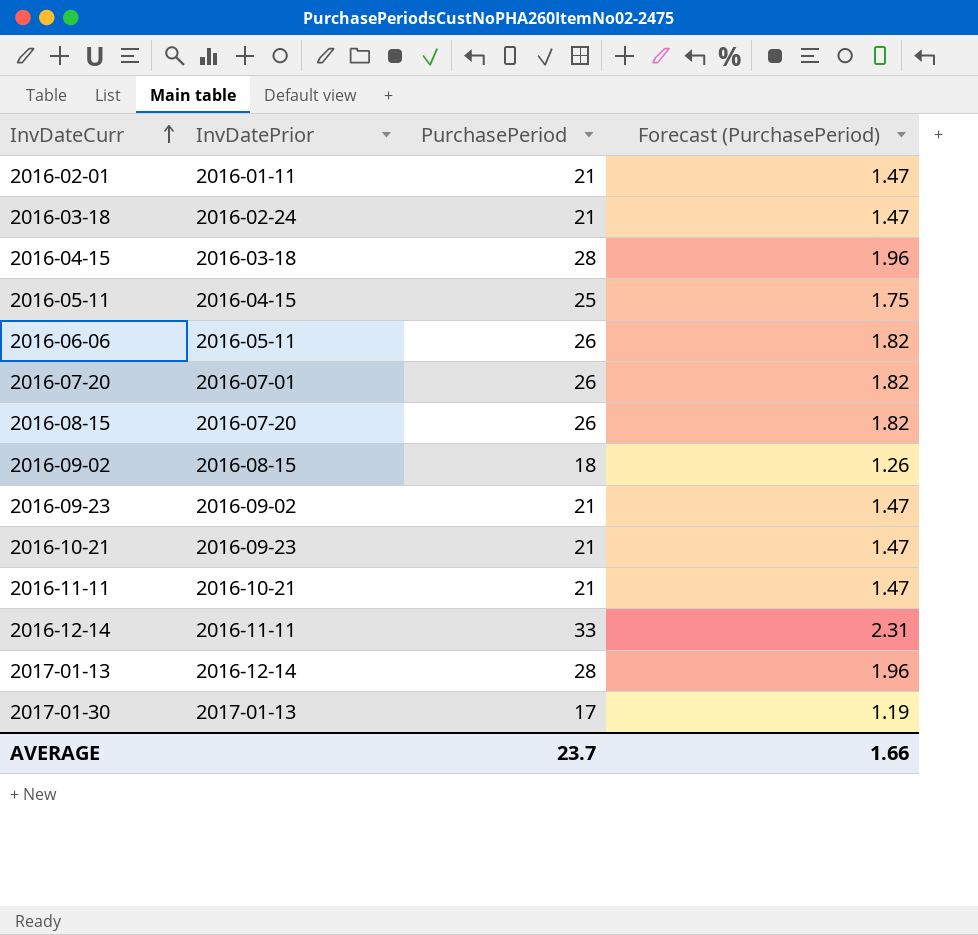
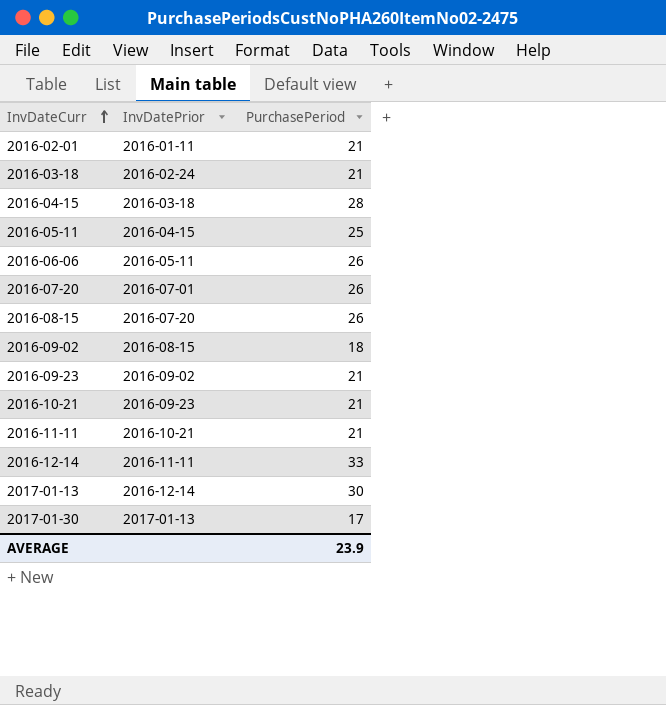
column Forecast (PurchasePeriod) | formula: [PurchasePeriod] * 0.07 -> none
2017-01-13 | PurchasePeriod: 28 -> 30
AVERAGE | PurchasePeriod: 23.7 -> 23.9

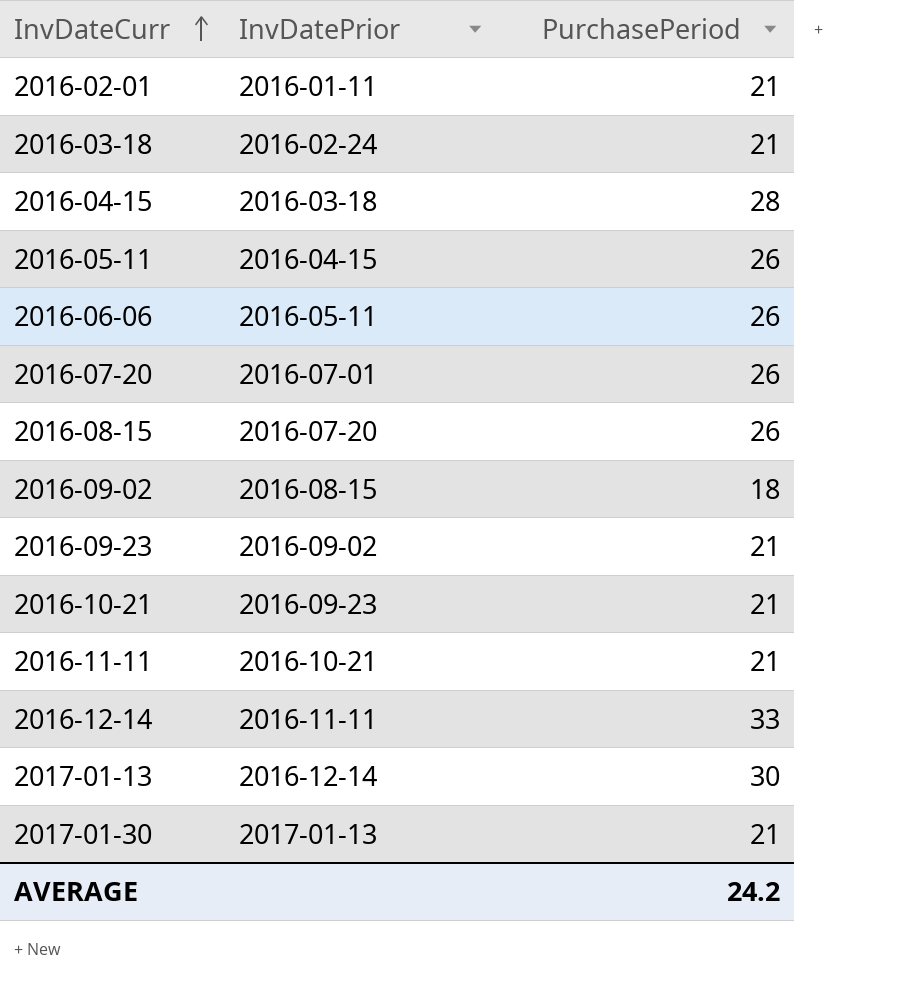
2016-05-11 | PurchasePeriod: 25 -> 26
2017-01-30 | PurchasePeriod: 17 -> 21
AVERAGE | PurchasePeriod: 23.9 -> 24.2

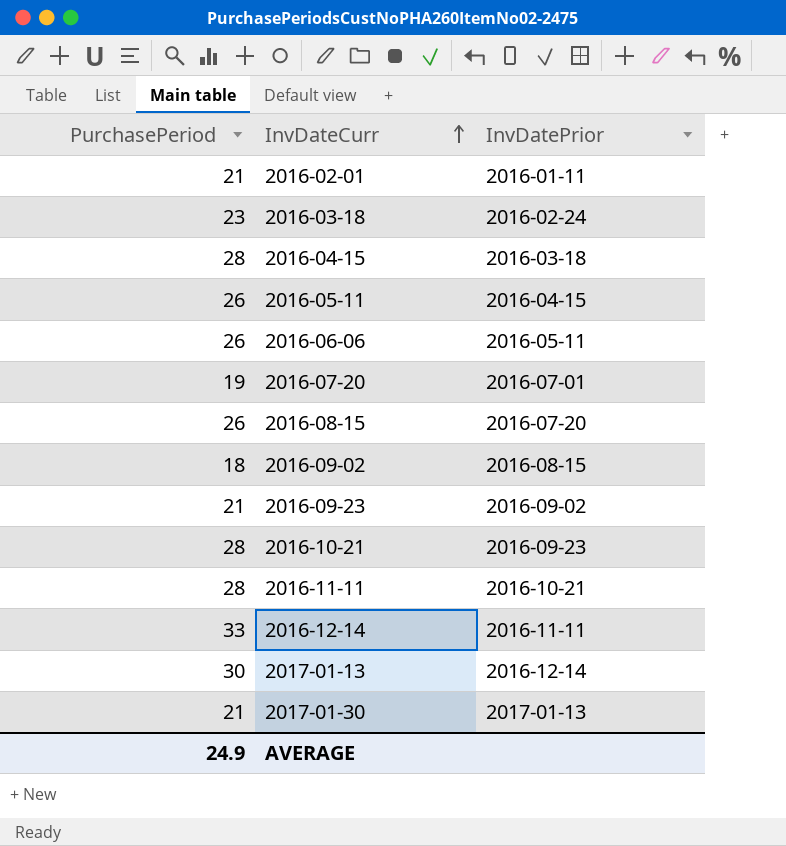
column PurchasePeriod | position: 3 -> 1
2016-03-18 | PurchasePeriod: 21 -> 23
2016-07-20 | PurchasePeriod: 26 -> 19
2016-10-21 | PurchasePeriod: 21 -> 28
2016-11-11 | PurchasePeriod: 21 -> 28
AVERAGE | PurchasePeriod: 24.2 -> 24.9

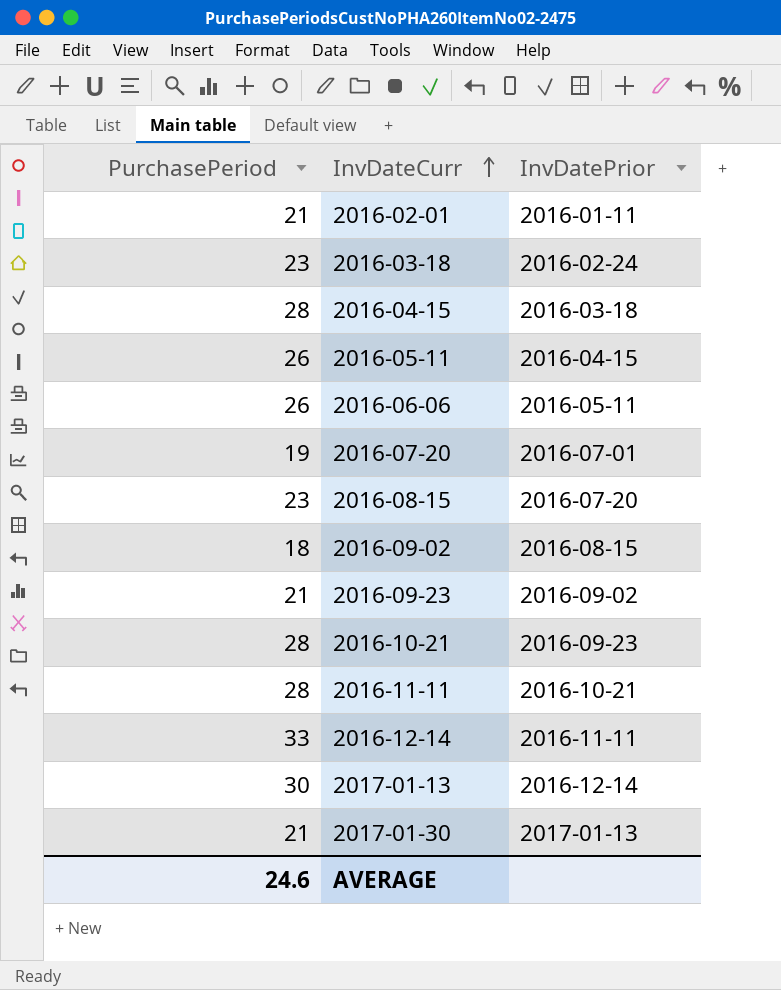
2016-08-15 | PurchasePeriod: 26 -> 23
AVERAGE | PurchasePeriod: 24.9 -> 24.6

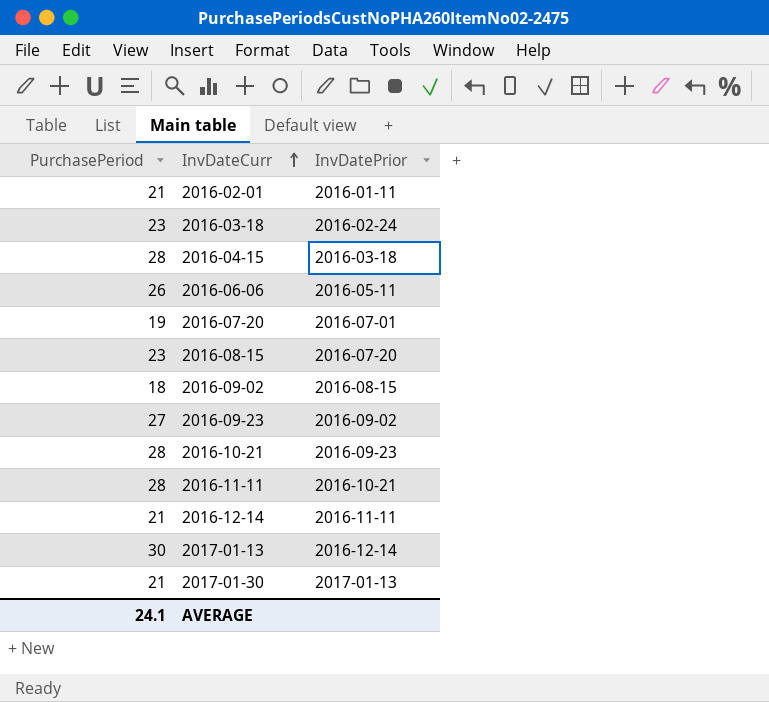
row 2016-05-11: 26 | 2016-04-15 -> none
2016-09-23 | PurchasePeriod: 21 -> 27
2016-12-14 | PurchasePeriod: 33 -> 21
AVERAGE | PurchasePeriod: 24.6 -> 24.1

